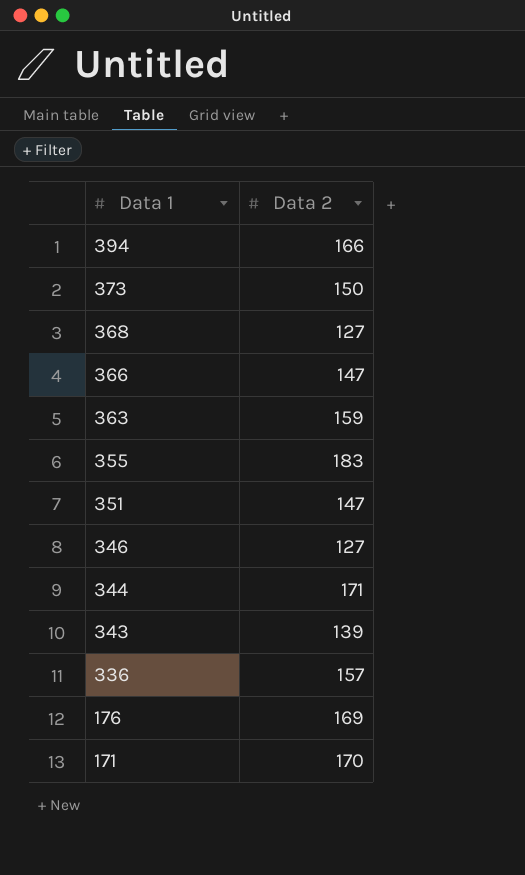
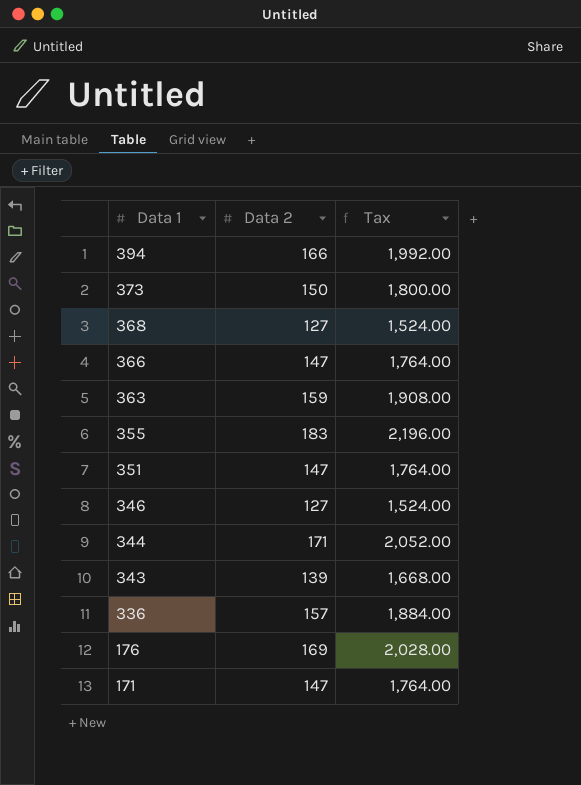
column Tax | formula: none -> [Data 2] * 12
171 | Data 2: 170 -> 147

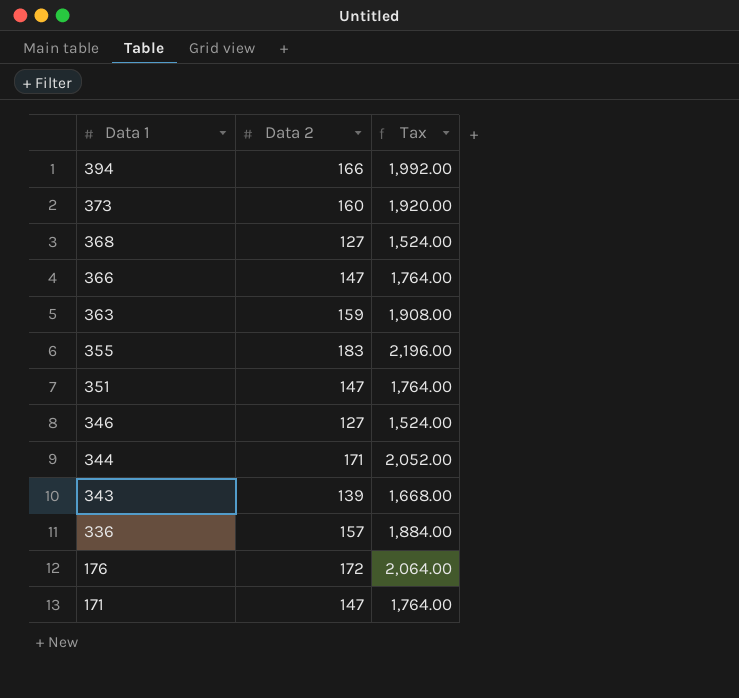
373 | Data 2: 150 -> 160
373 | Tax: 1,800.00 -> 1,920.00
176 | Data 2: 169 -> 172
176 | Tax: 2,028.00 -> 2,064.00

